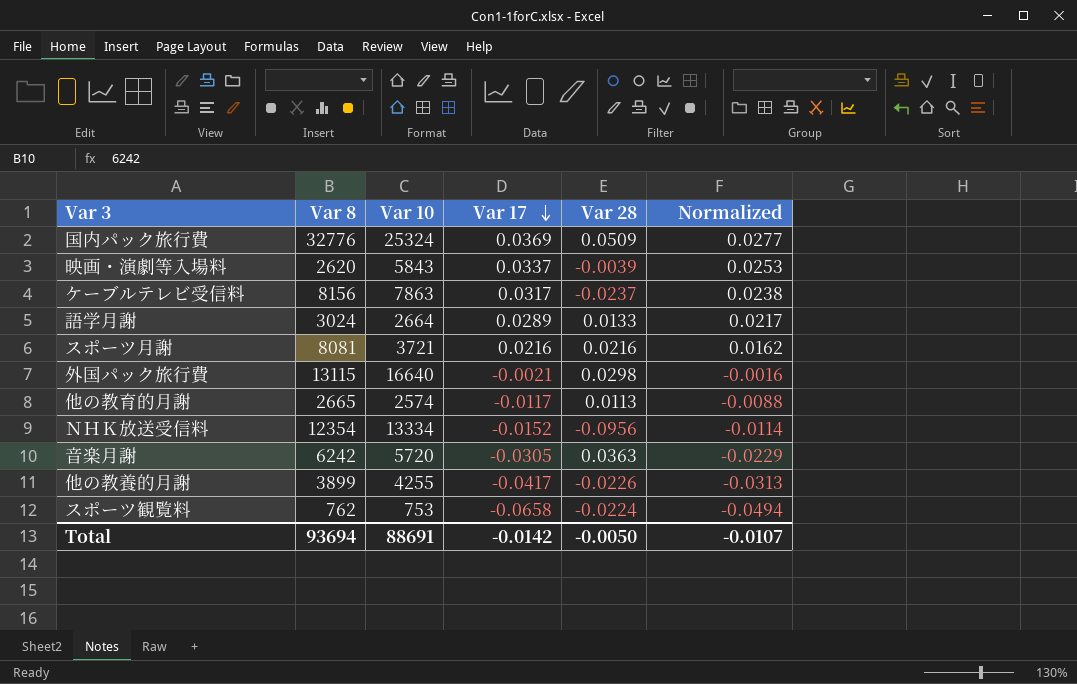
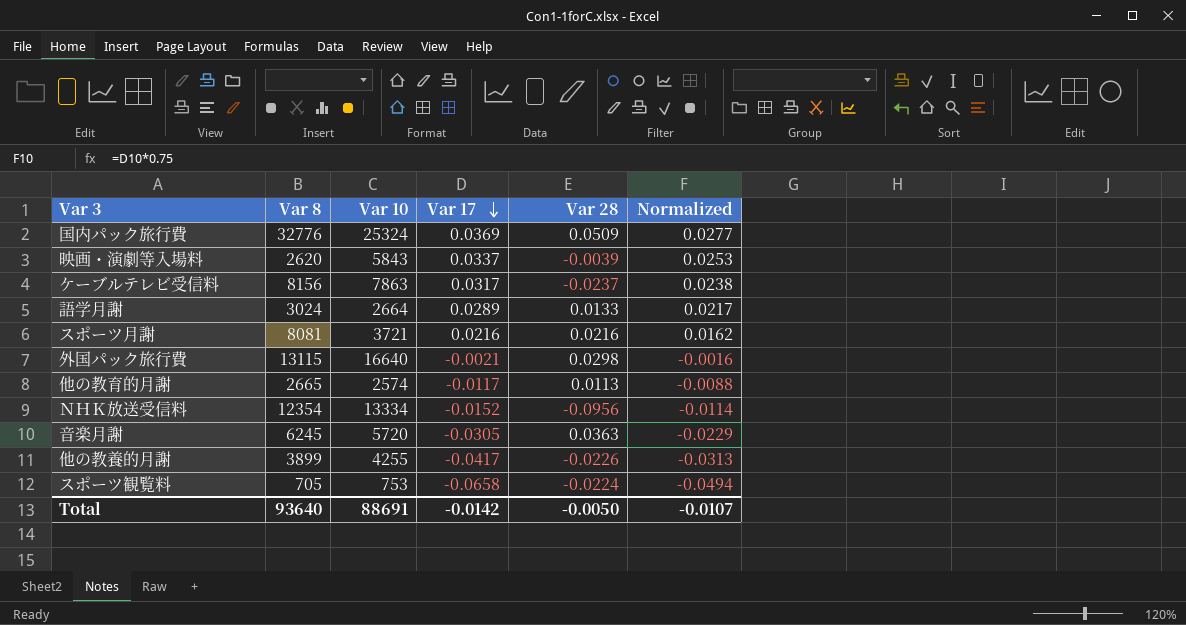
音楽月謝 | Var 8: 6242 -> 6245
スポーツ観覧料 | Var 8: 762 -> 705
Total | Var 8: 93694 -> 93640

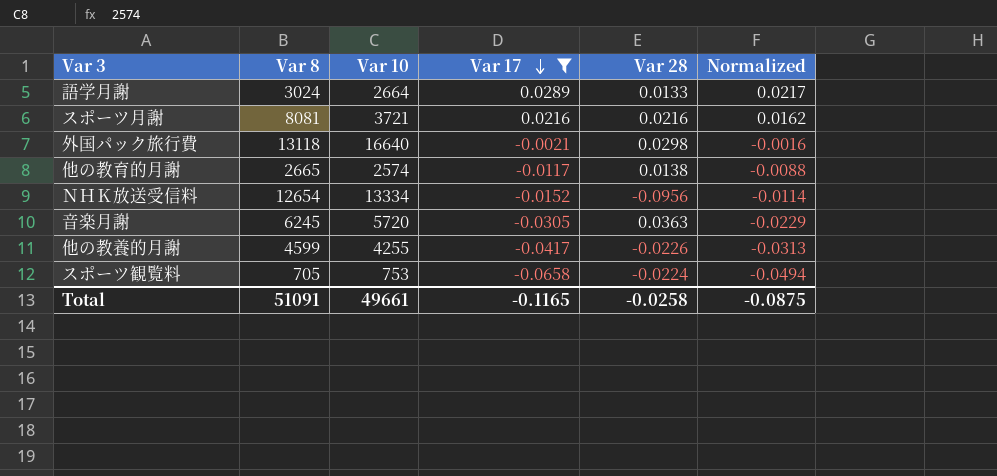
filter: none -> Var 17 <= 0.0289
外国パック旅行費 | Var 8: 13115 -> 13118
他の教育的月謝 | Var 28: 0.0113 -> 0.0138
ＮＨＫ放送受信料 | Var 8: 12354 -> 12654
他の教養的月謝 | Var 8: 3899 -> 4599
Total | Var 8: 93640 -> 51091
Total | Var 10: 88691 -> 49661
Total | Var 17: -0.0142 -> -0.1165
Total | Var 28: -0.0050 -> -0.0258
Total | Normalized: -0.0107 -> -0.0875

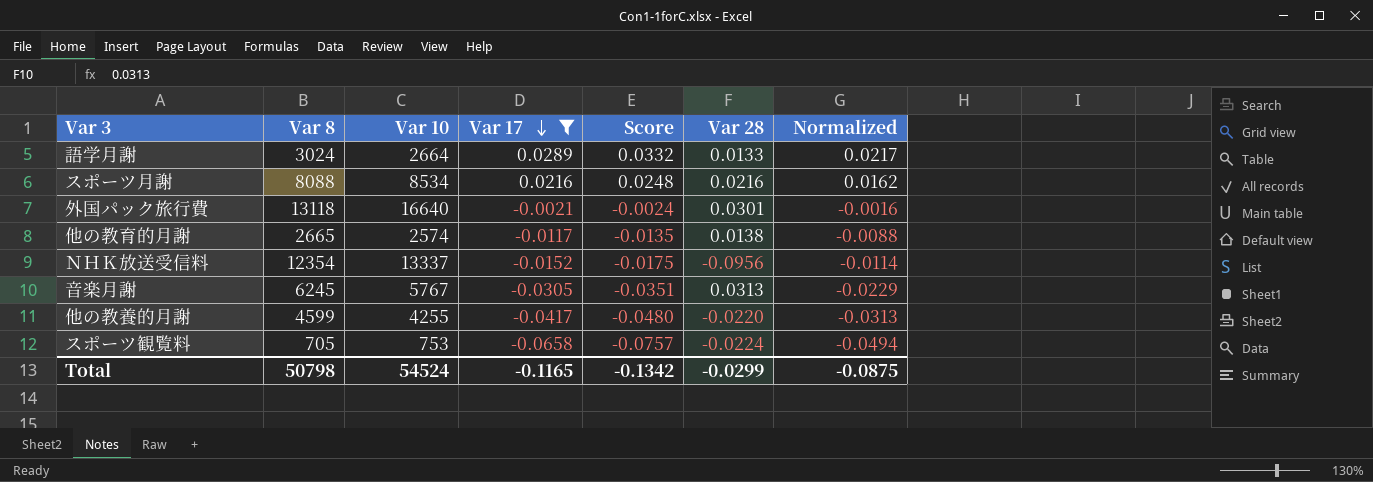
column Score | formula: none -> [Var 17] * 1.15
スポーツ月謝 | Var 8: 8081 -> 8088
スポーツ月謝 | Var 10: 3721 -> 8534
外国パック旅行費 | Var 28: 0.0298 -> 0.0301
ＮＨＫ放送受信料 | Var 8: 12654 -> 12354
ＮＨＫ放送受信料 | Var 10: 13334 -> 13337
音楽月謝 | Var 10: 5720 -> 5767
音楽月謝 | Var 28: 0.0363 -> 0.0313
他の教養的月謝 | Var 28: -0.0226 -> -0.0220
Total | Var 8: 51091 -> 50798
Total | Var 10: 49661 -> 54524
Total | Var 28: -0.0258 -> -0.0299

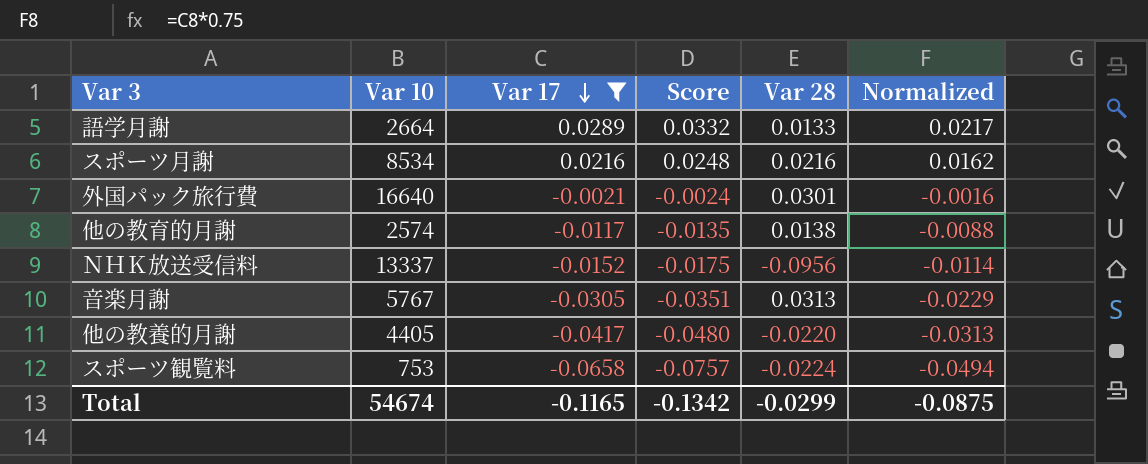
column Var 8 | position: 2 -> none
他の教養的月謝 | Var 10: 4255 -> 4405
Total | Var 10: 54524 -> 54674

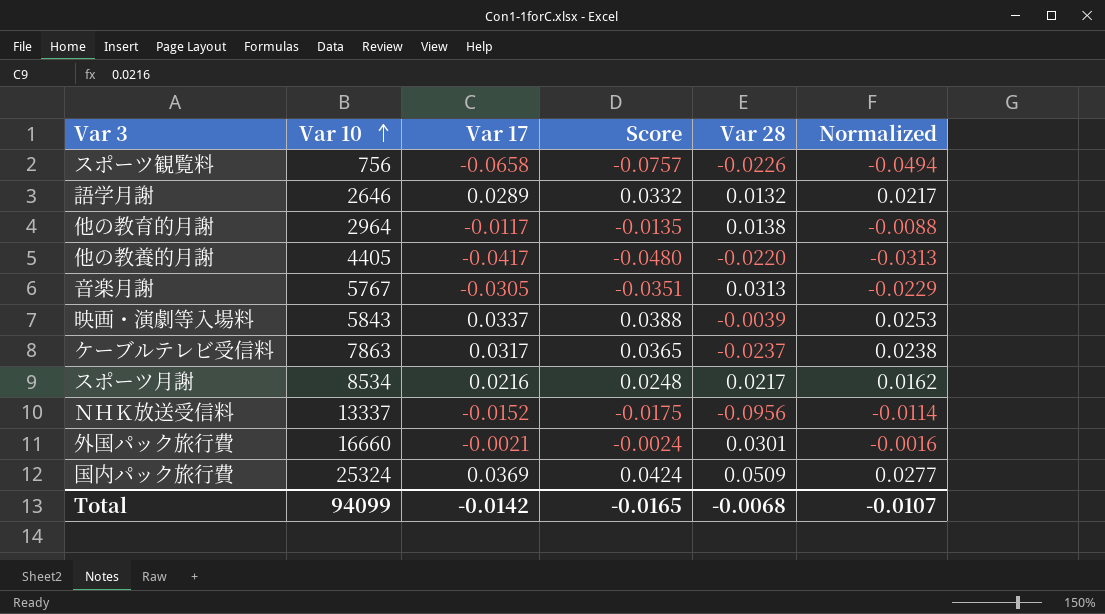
filter: Var 17 <= 0.0289 -> none
row order: Var 17 descending -> Var 10 ascending
スポーツ観覧料 | Var 10: 753 -> 756
スポーツ観覧料 | Var 28: -0.0224 -> -0.0226
語学月謝 | Var 10: 2664 -> 2646
語学月謝 | Var 28: 0.0133 -> 0.0132
他の教育的月謝 | Var 10: 2574 -> 2964
スポーツ月謝 | Var 28: 0.0216 -> 0.0217
外国パック旅行費 | Var 10: 16640 -> 16660
Total | Var 10: 54674 -> 94099
Total | Var 17: -0.1165 -> -0.0142
Total | Score: -0.1342 -> -0.0165
Total | Var 28: -0.0299 -> -0.0068
Total | Normalized: -0.0875 -> -0.0107

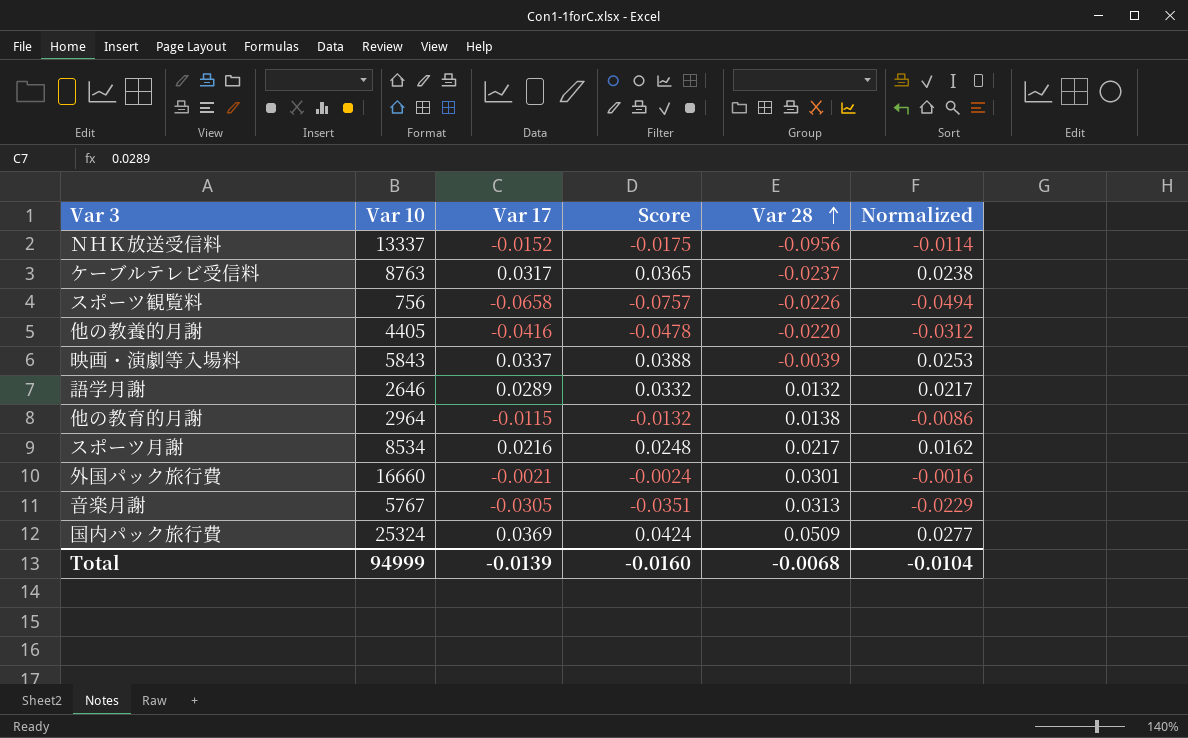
row order: Var 10 ascending -> Var 28 ascending
ケーブルテレビ受信料 | Var 10: 7863 -> 8763
他の教養的月謝 | Var 17: -0.0417 -> -0.0416
他の教養的月謝 | Score: -0.0480 -> -0.0478
他の教養的月謝 | Normalized: -0.0313 -> -0.0312
他の教育的月謝 | Var 17: -0.0117 -> -0.0115
他の教育的月謝 | Score: -0.0135 -> -0.0132
他の教育的月謝 | Normalized: -0.0088 -> -0.0086
Total | Var 10: 94099 -> 94999
Total | Var 17: -0.0142 -> -0.0139
Total | Score: -0.0165 -> -0.0160
Total | Normalized: -0.0107 -> -0.0104

